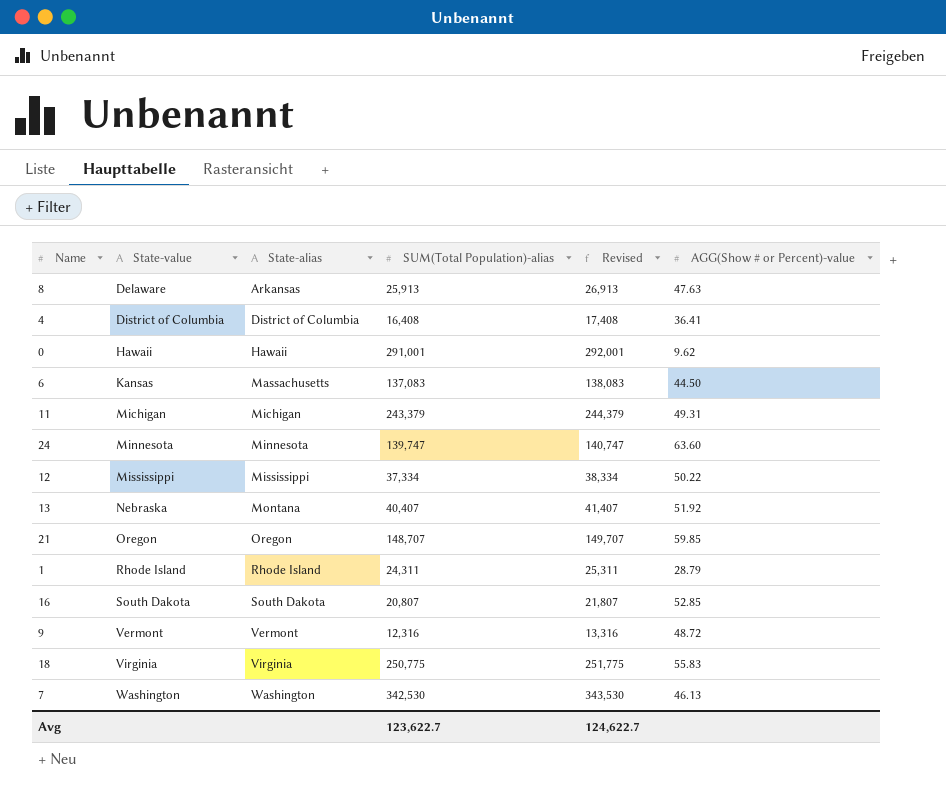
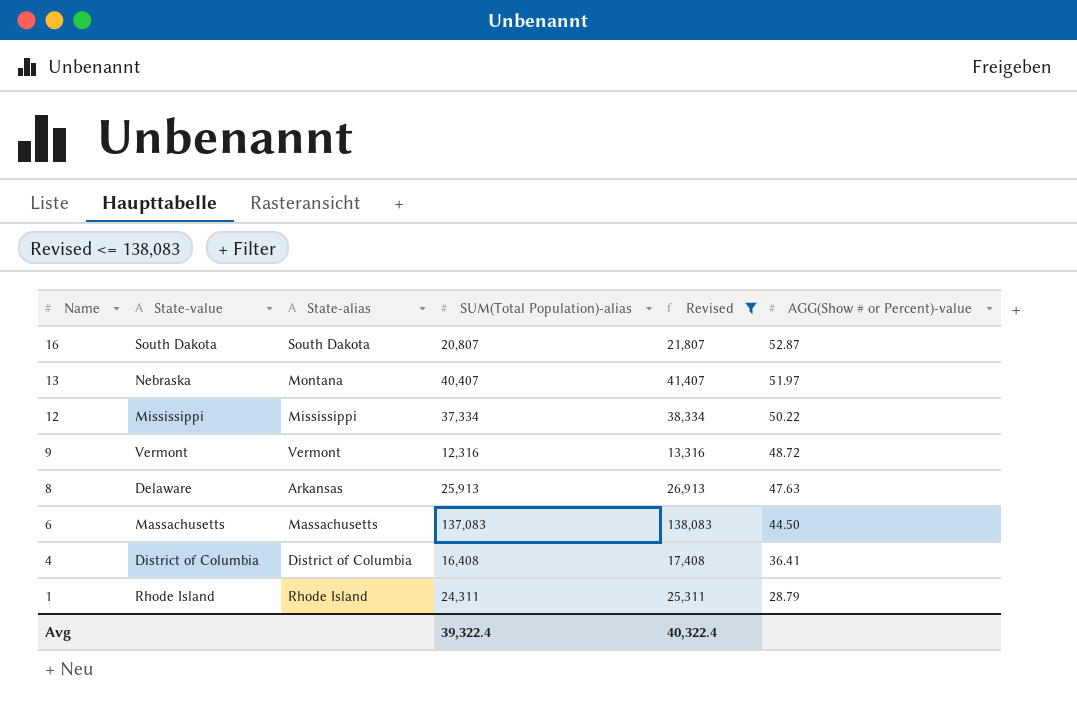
filter: none -> Revised <= 138,083
row order: State-value ascending -> Name descending
16 | AGG(Show # or Percent)-value: 52.85 -> 52.87
13 | AGG(Show # or Percent)-value: 51.92 -> 51.97
6 | State-value: Kansas -> Massachusetts
Avg | SUM(Total Population)-alias: 123,622.7 -> 39,322.4
Avg | Revised: 124,622.7 -> 40,322.4

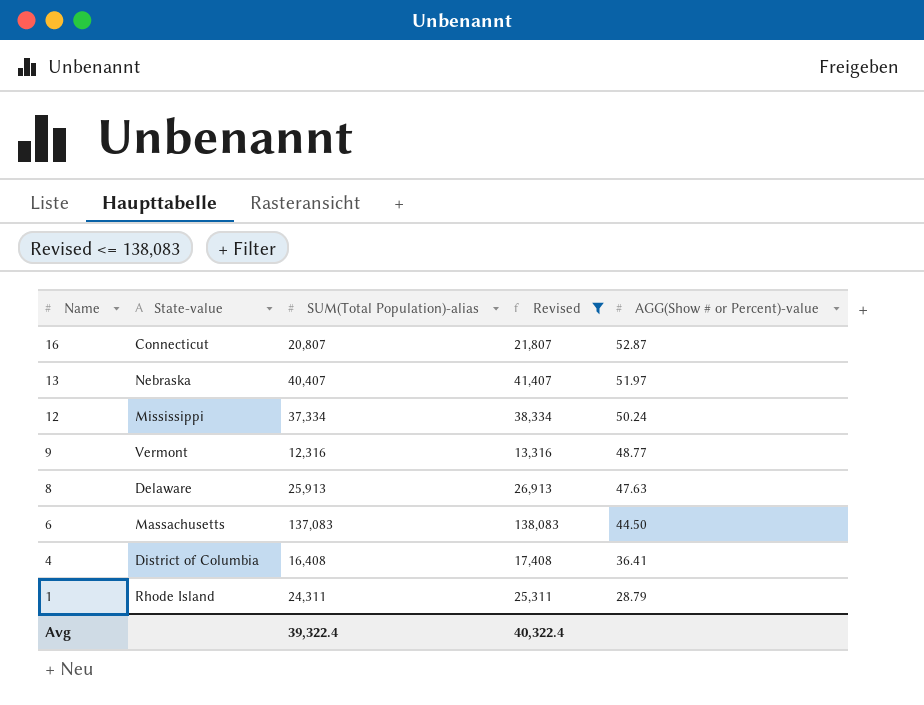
column State-alias | position: 3 -> none
16 | State-value: South Dakota -> Connecticut
12 | AGG(Show # or Percent)-value: 50.22 -> 50.24
9 | AGG(Show # or Percent)-value: 48.72 -> 48.77

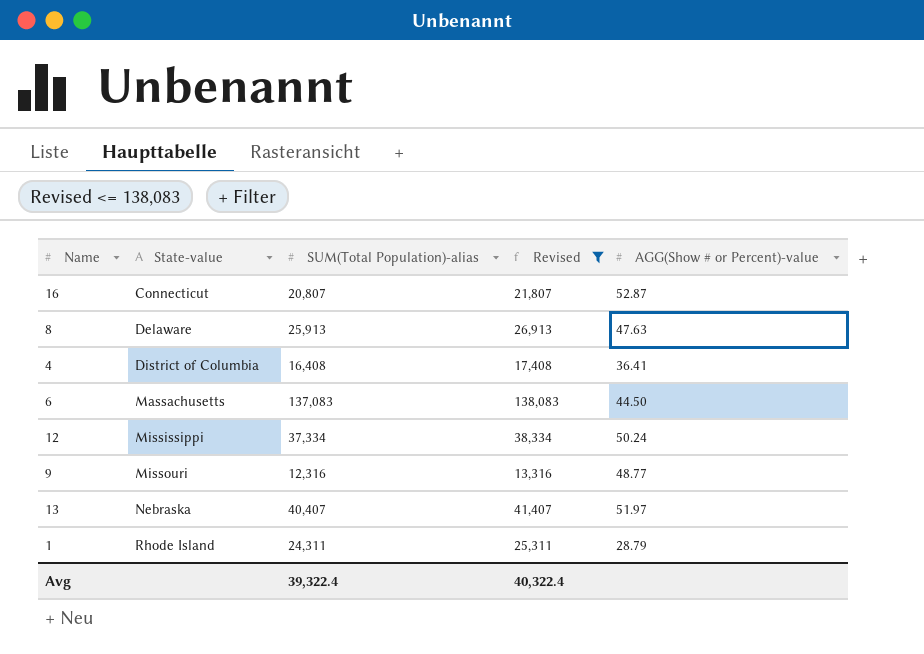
row order: Name descending -> State-value ascending
9 | State-value: Vermont -> Missouri

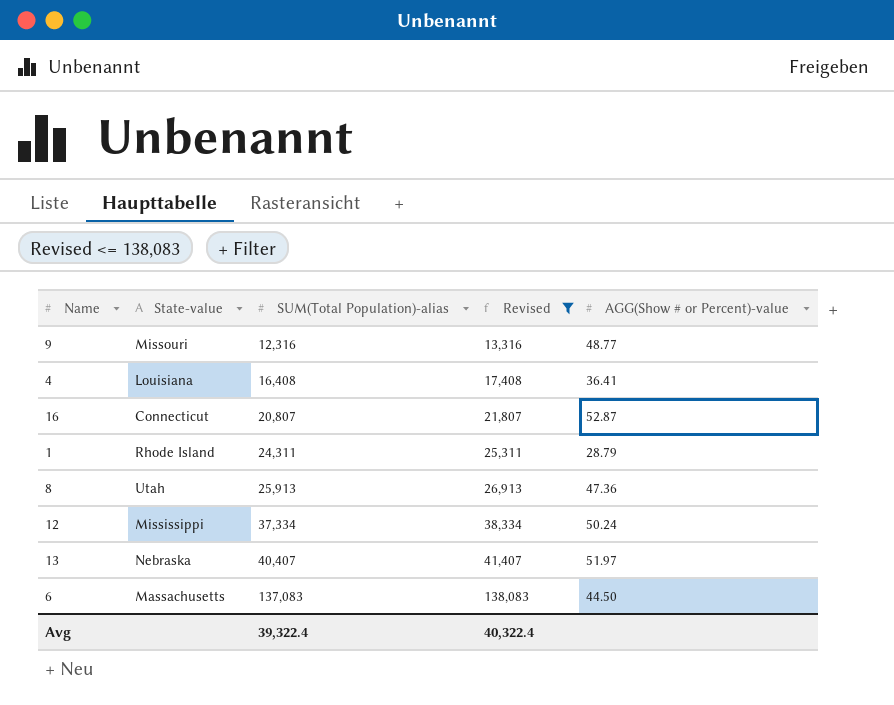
row order: State-value ascending -> SUM(Total Population)-alias ascending
4 | State-value: District of Columbia -> Louisiana
8 | State-value: Delaware -> Utah
8 | AGG(Show # or Percent)-value: 47.63 -> 47.36

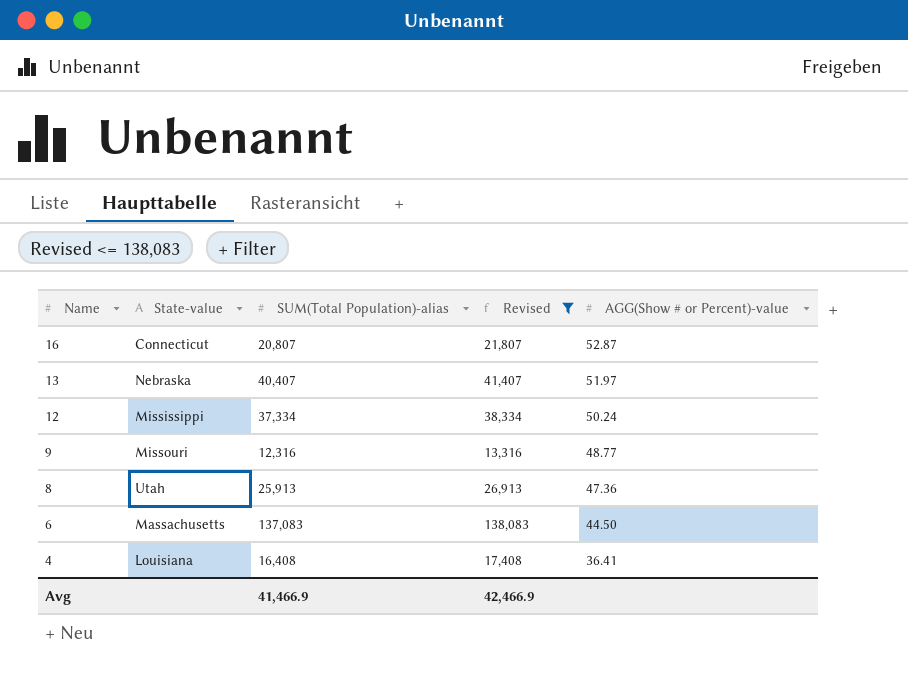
row order: SUM(Total Population)-alias ascending -> Name descending
row 1: Rhode Island | 24,311 | 25,311 | 28.79 -> none
Avg | SUM(Total Population)-alias: 39,322.4 -> 41,466.9
Avg | Revised: 40,322.4 -> 42,466.9

